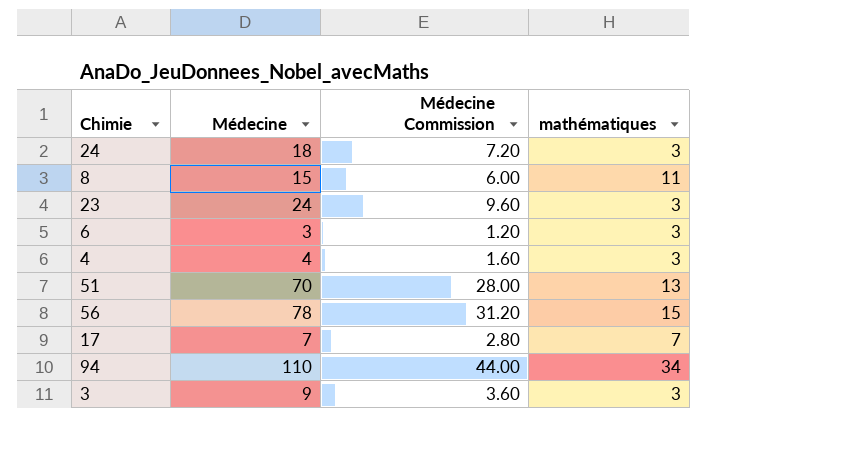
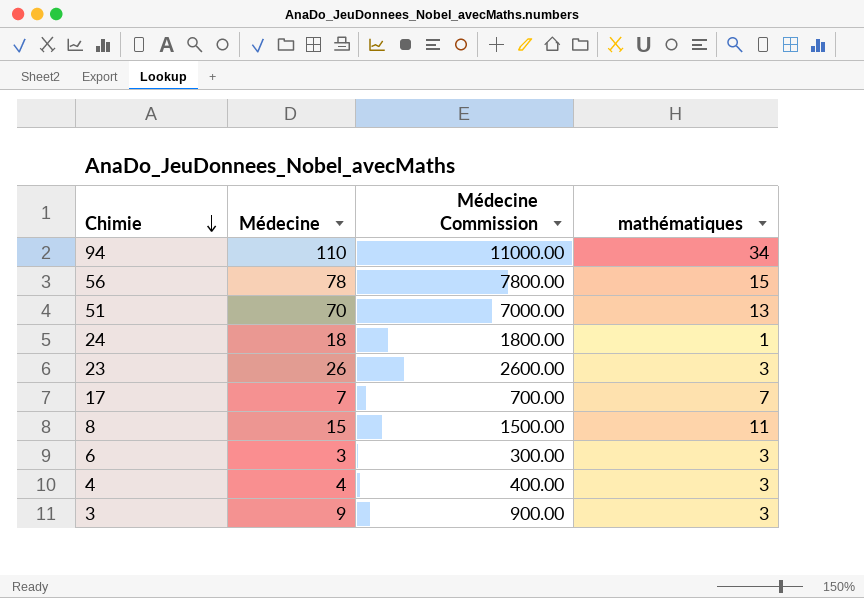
row order: none -> Chimie descending
column Médecine Commission | formula: [Médecine] * 0.4 -> [Médecine] * 100
24 | mathématiques: 3 -> 1
23 | Médecine: 24 -> 26

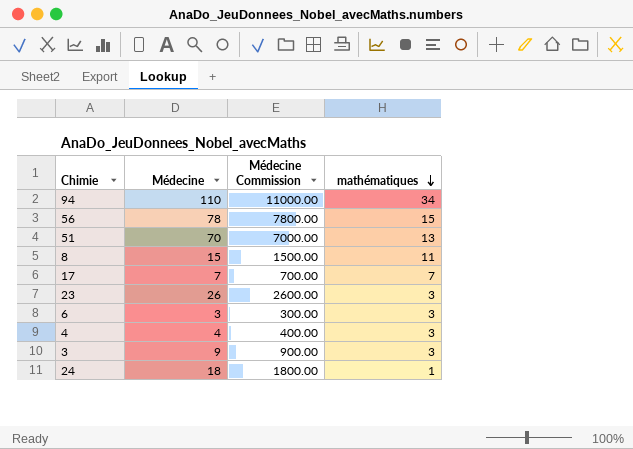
row order: Chimie descending -> mathématiques descending

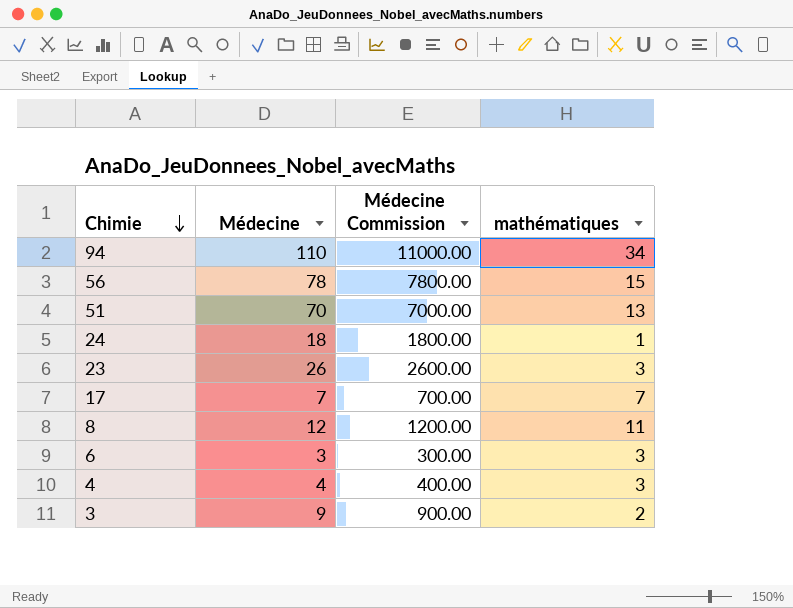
row order: mathématiques descending -> Chimie descending
8 | Médecine: 15 -> 12
8 | Médecine Commission: 1500.00 -> 1200.00
3 | mathématiques: 3 -> 2

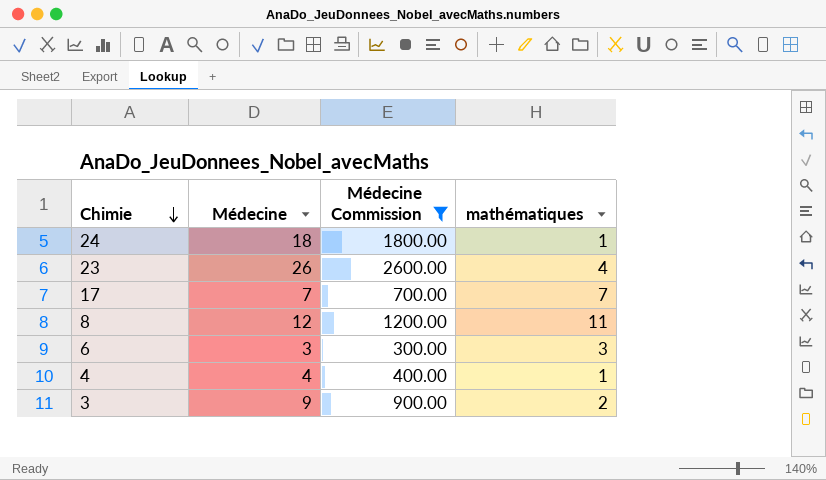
filter: none -> Médecine Commission <= 2600.00
23 | mathématiques: 3 -> 4
4 | mathématiques: 3 -> 1

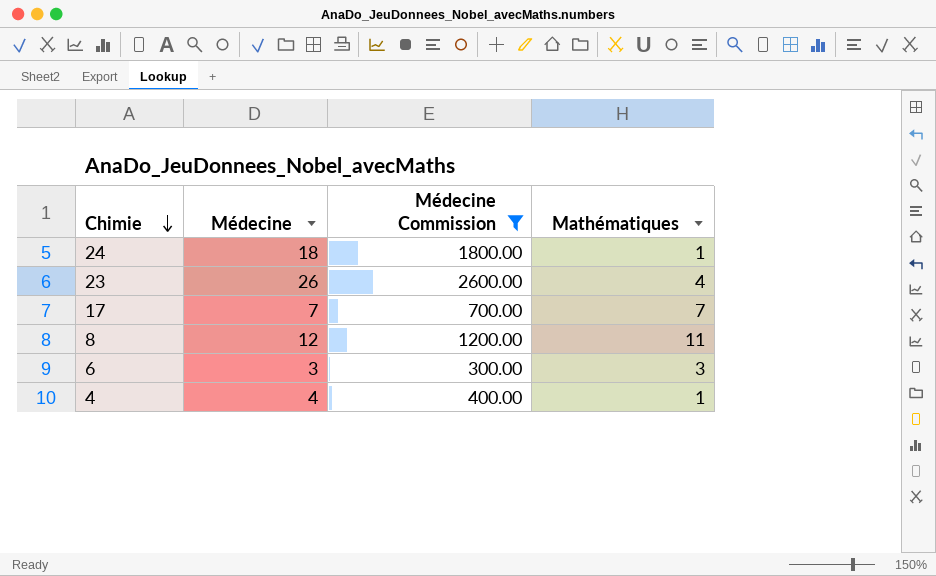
column name: mathématiques -> Mathématiques
row 3: 9 | 900.00 | 2 -> none

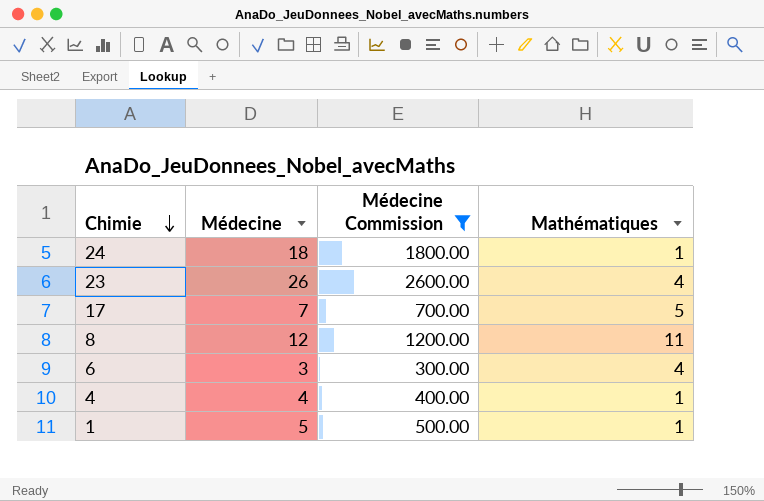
17 | Mathématiques: 7 -> 5
6 | Mathématiques: 3 -> 4
row 1: none -> 5 | 500.00 | 1

